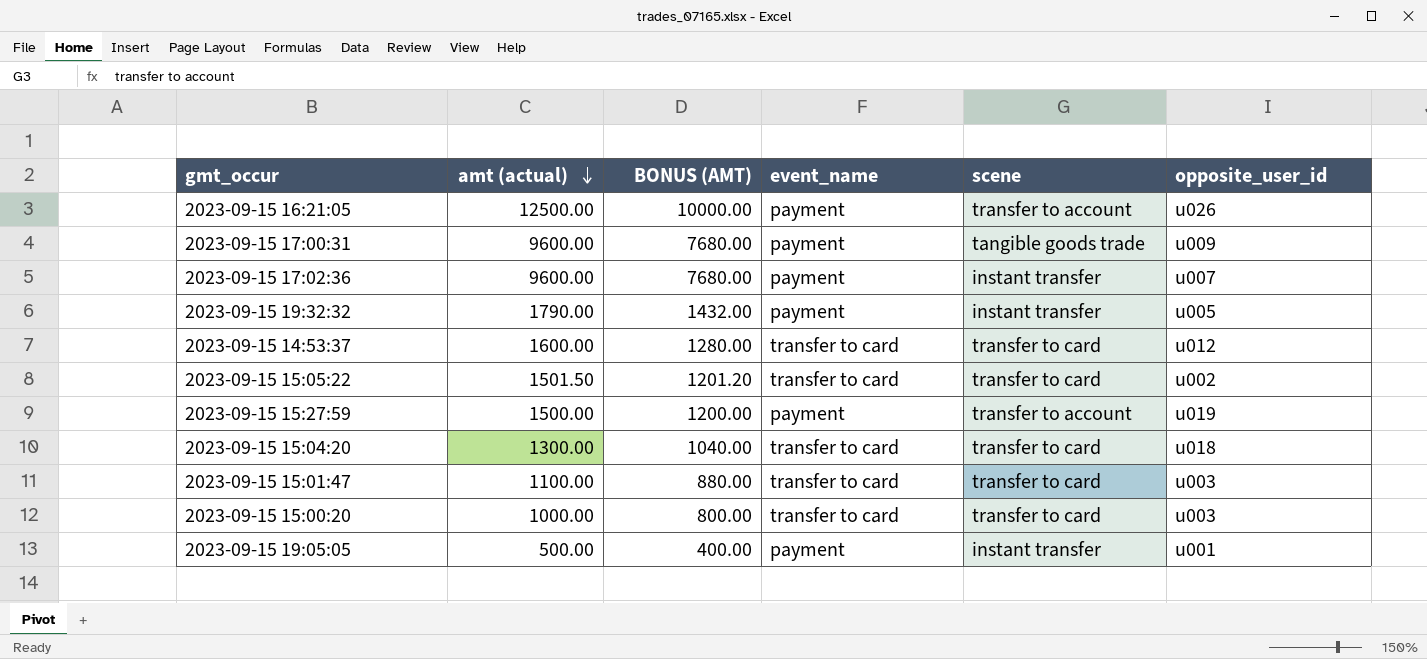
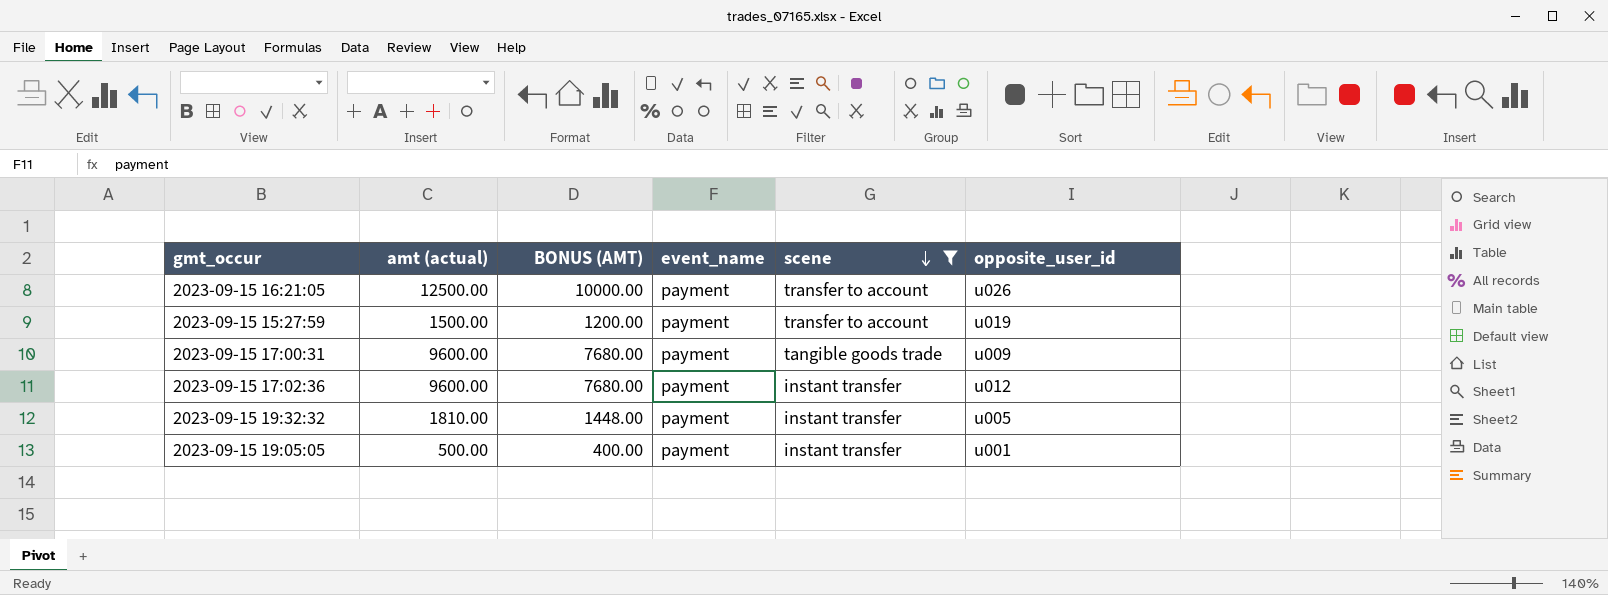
filter: none -> scene != transfer to card
row order: amt (actual) descending -> scene descending
2023-09-15 17:02:36 | opposite_user_id: u007 -> u012
2023-09-15 19:32:32 | amt (actual): 1790.00 -> 1810.00
2023-09-15 19:32:32 | BONUS (AMT): 1432.00 -> 1448.00

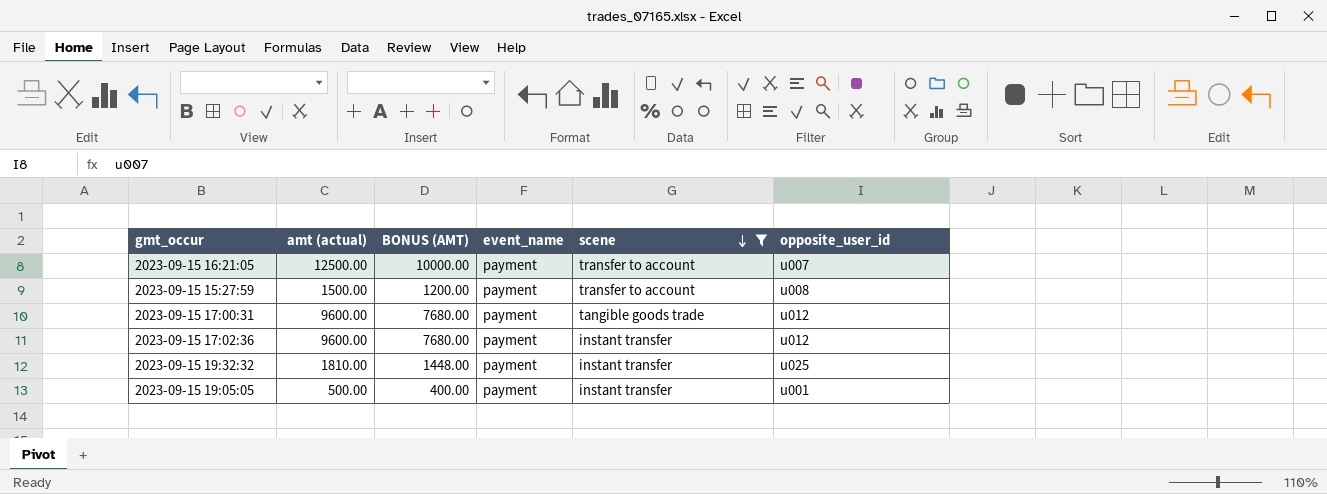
2023-09-15 16:21:05 | opposite_user_id: u026 -> u007
2023-09-15 15:27:59 | opposite_user_id: u019 -> u008
2023-09-15 17:00:31 | opposite_user_id: u009 -> u012
2023-09-15 19:32:32 | opposite_user_id: u005 -> u025

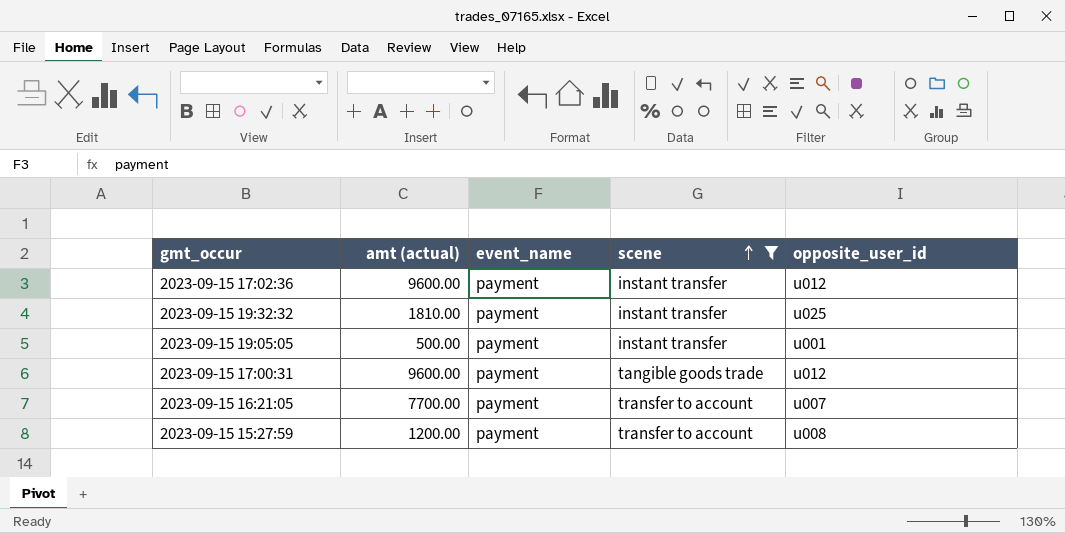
row order: scene descending -> scene ascending
column BONUS (AMT) | formula: [amt (actual)] * 0.8 -> none
2023-09-15 16:21:05 | amt (actual): 12500.00 -> 7700.00
2023-09-15 15:27:59 | amt (actual): 1500.00 -> 1200.00

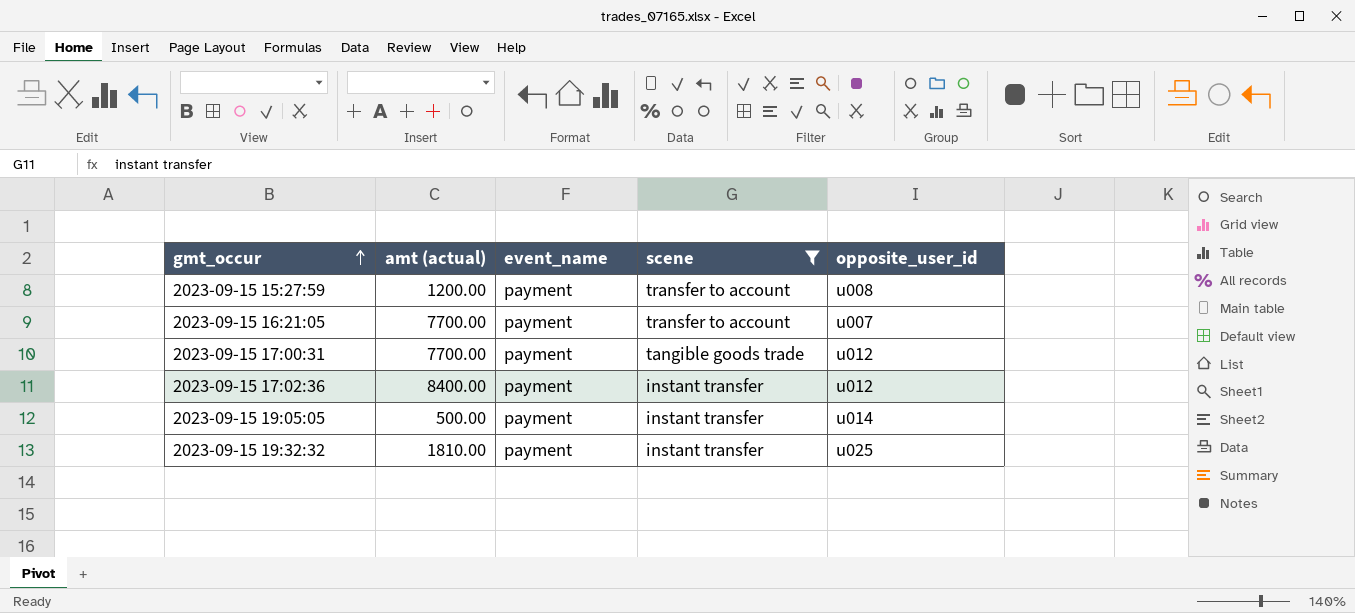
row order: scene ascending -> gmt_occur ascending
2023-09-15 17:00:31 | amt (actual): 9600.00 -> 7700.00
2023-09-15 17:02:36 | amt (actual): 9600.00 -> 8400.00
2023-09-15 19:05:05 | opposite_user_id: u001 -> u014

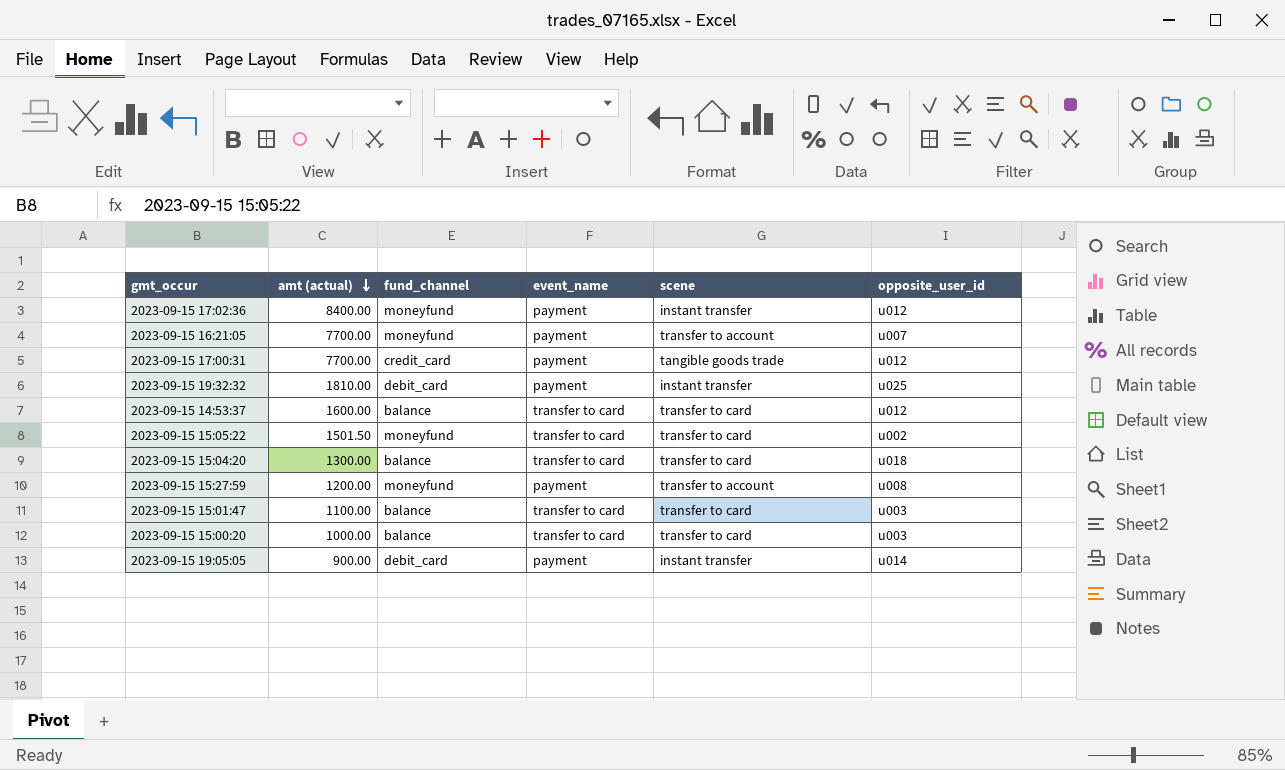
filter: scene != transfer to card -> none
row order: gmt_occur ascending -> amt (actual) descending
column fund_channel | position: none -> 3
2023-09-15 19:05:05 | amt (actual): 500.00 -> 900.00

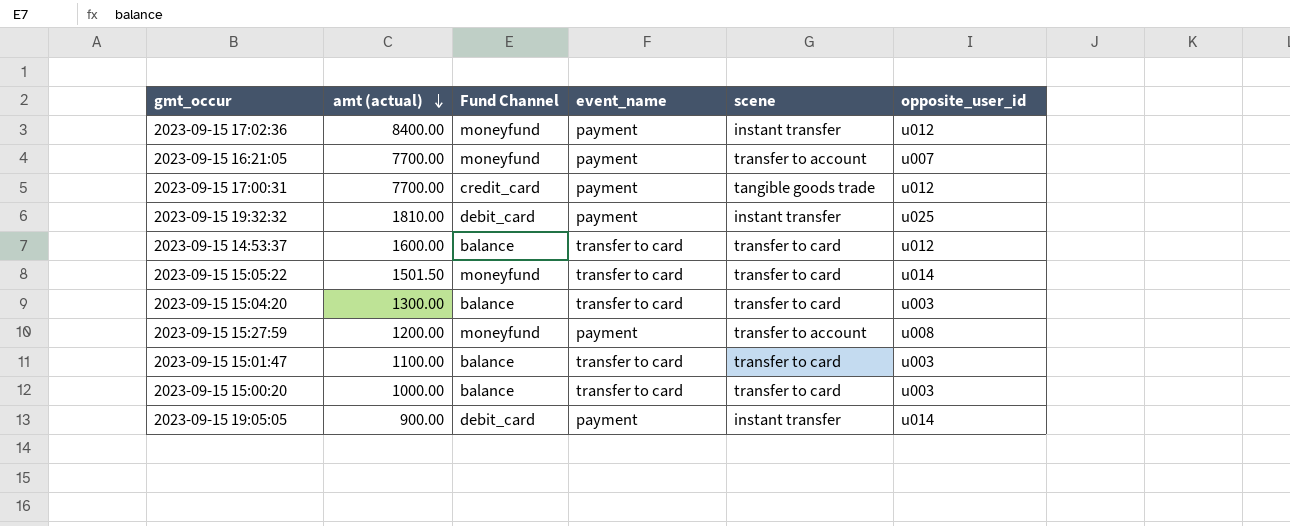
column name: fund_channel -> Fund Channel
2023-09-15 15:05:22 | opposite_user_id: u002 -> u014
2023-09-15 15:04:20 | opposite_user_id: u018 -> u003

